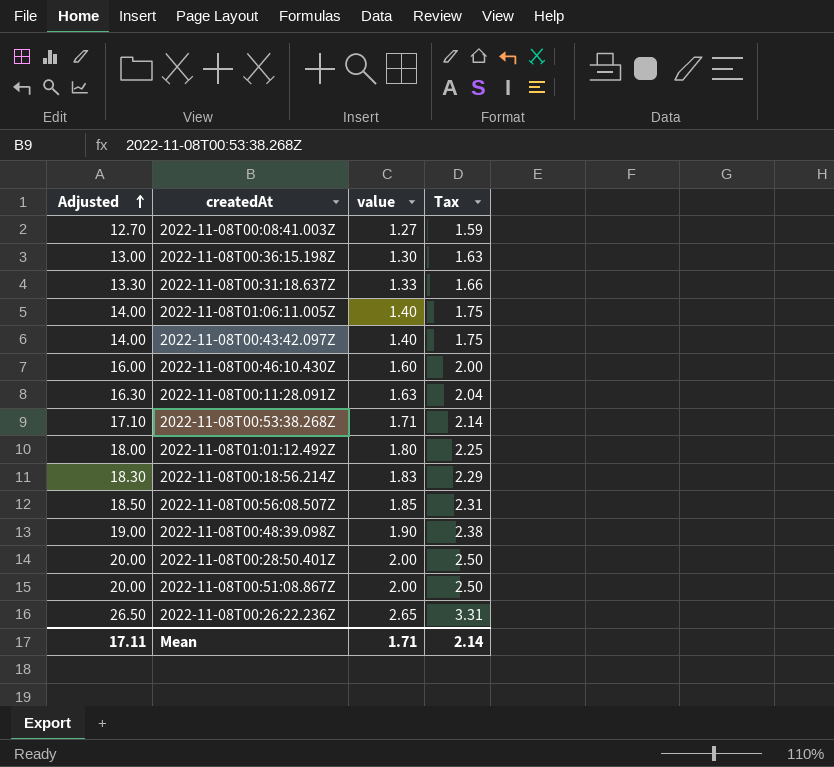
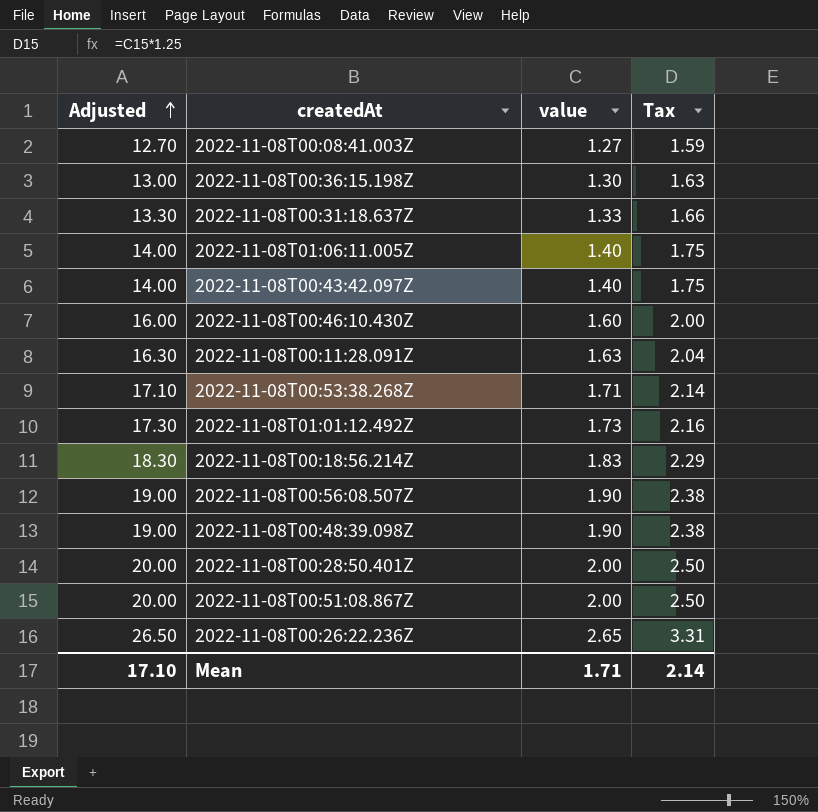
2022-11-08T01:01:12.492Z | Adjusted: 18.00 -> 17.30
2022-11-08T01:01:12.492Z | value: 1.80 -> 1.73
2022-11-08T01:01:12.492Z | Tax: 2.25 -> 2.16
2022-11-08T00:56:08.507Z | Adjusted: 18.50 -> 19.00
2022-11-08T00:56:08.507Z | value: 1.85 -> 1.90
2022-11-08T00:56:08.507Z | Tax: 2.31 -> 2.38
Mean | Adjusted: 17.11 -> 17.10

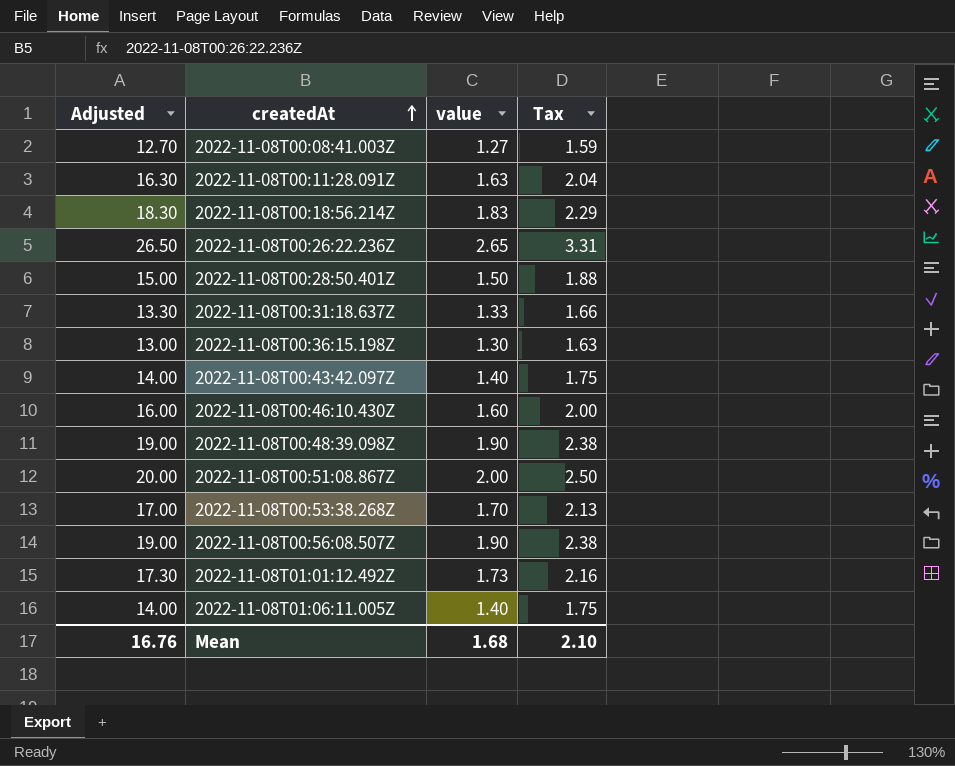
row order: Adjusted ascending -> createdAt ascending
2022-11-08T00:28:50.401Z | Adjusted: 20.00 -> 15.00
2022-11-08T00:28:50.401Z | value: 2.00 -> 1.50
2022-11-08T00:28:50.401Z | Tax: 2.50 -> 1.88
2022-11-08T00:53:38.268Z | Adjusted: 17.10 -> 17.00
2022-11-08T00:53:38.268Z | value: 1.71 -> 1.70
2022-11-08T00:53:38.268Z | Tax: 2.14 -> 2.13
Mean | Adjusted: 17.10 -> 16.76
Mean | value: 1.71 -> 1.68
Mean | Tax: 2.14 -> 2.10

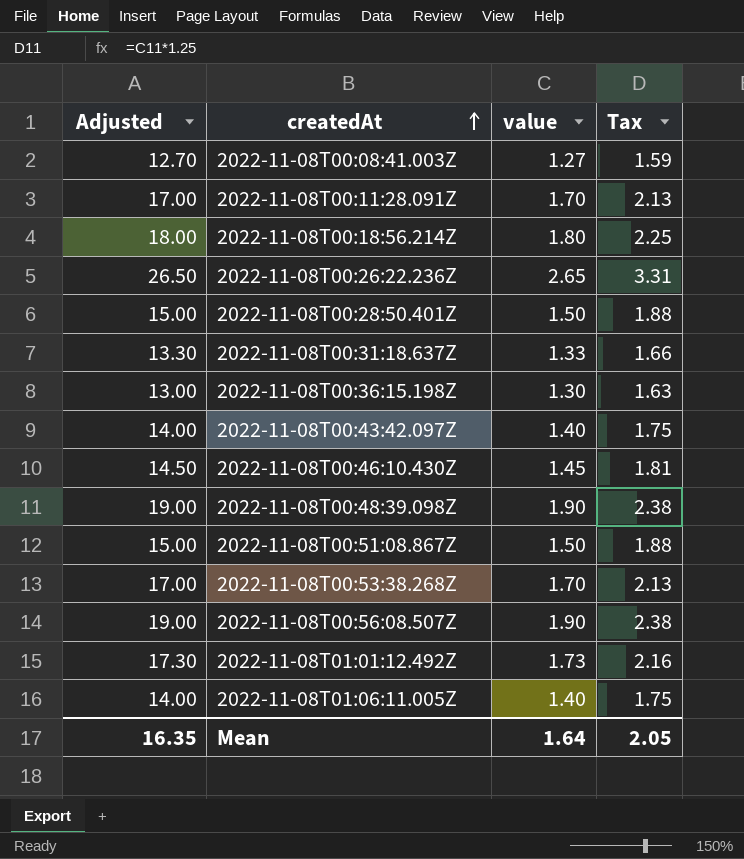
2022-11-08T00:11:28.091Z | Adjusted: 16.30 -> 17.00
2022-11-08T00:11:28.091Z | value: 1.63 -> 1.70
2022-11-08T00:11:28.091Z | Tax: 2.04 -> 2.13
2022-11-08T00:18:56.214Z | Adjusted: 18.30 -> 18.00
2022-11-08T00:18:56.214Z | value: 1.83 -> 1.80
2022-11-08T00:18:56.214Z | Tax: 2.29 -> 2.25
2022-11-08T00:46:10.430Z | Adjusted: 16.00 -> 14.50
2022-11-08T00:46:10.430Z | value: 1.60 -> 1.45
2022-11-08T00:46:10.430Z | Tax: 2.00 -> 1.81
2022-11-08T00:51:08.867Z | Adjusted: 20.00 -> 15.00
2022-11-08T00:51:08.867Z | value: 2.00 -> 1.50
2022-11-08T00:51:08.867Z | Tax: 2.50 -> 1.88
Mean | Adjusted: 16.76 -> 16.35
Mean | value: 1.68 -> 1.64
Mean | Tax: 2.10 -> 2.05

